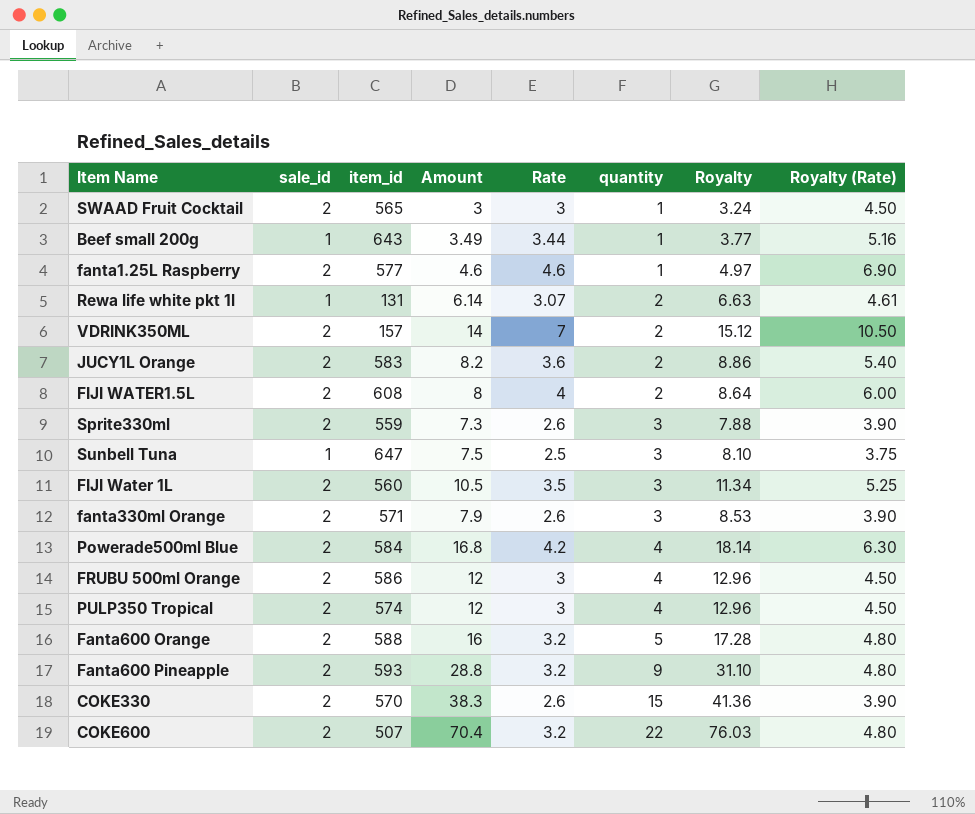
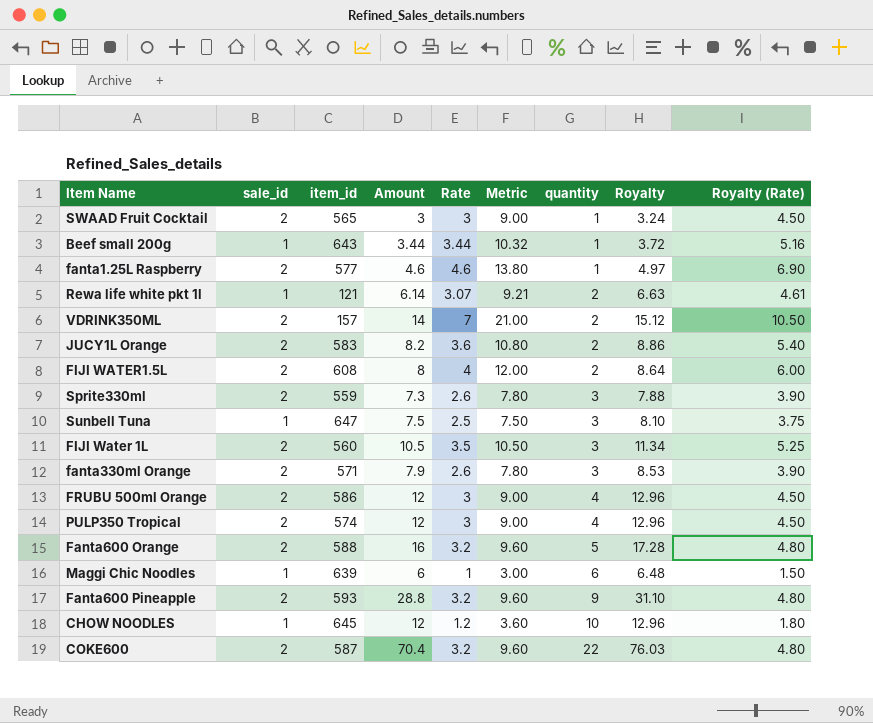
column Metric | formula: none -> [Rate] * 3
row Powerade500ml Blue: 2 | 584 | 16.8 | 4.2 | 4 | 18.14 | 6.30 -> none
row COKE330: 2 | 570 | 38.3 | 2.6 | 15 | 41.36 | 3.90 -> none
Beef small 200g | Amount: 3.49 -> 3.44
Beef small 200g | Royalty: 3.77 -> 3.72
Rewa life white pkt 1l | item_id: 131 -> 121
row Maggi Chic Noodles: none -> 1 | 639 | 6 | 1 | 3.00 | 6 | 6.48 | 1.50
row CHOW NOODLES: none -> 1 | 645 | 12 | 1.2 | 3.60 | 10 | 12.96 | 1.80
COKE600 | item_id: 507 -> 587

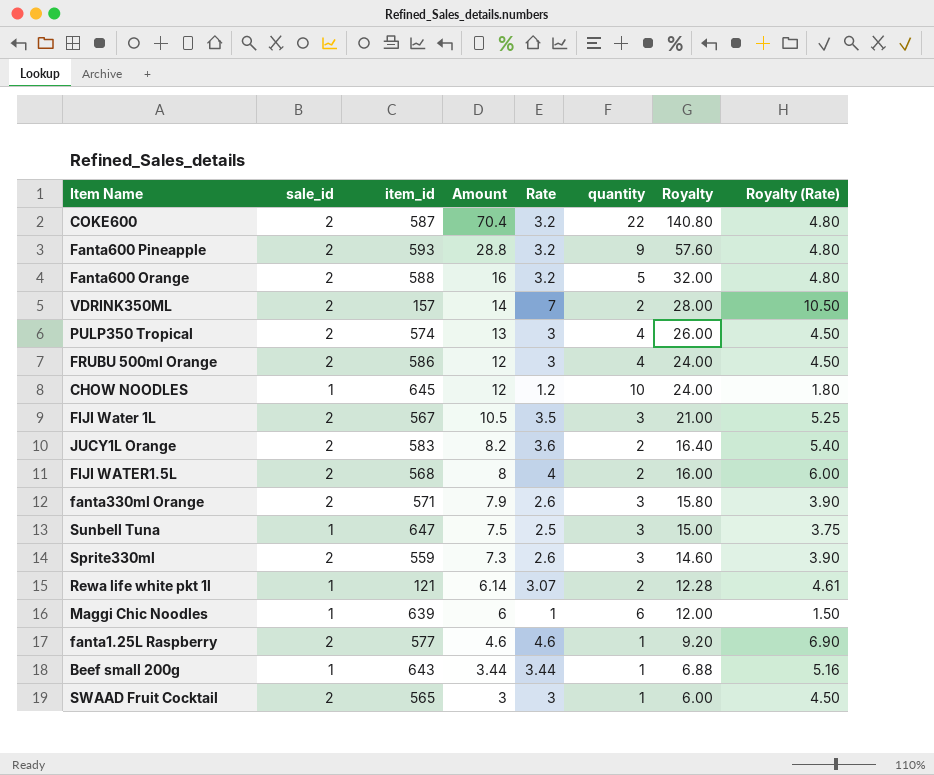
row order: quantity ascending -> Amount descending
column Metric | formula: [Rate] * 3 -> none
column Royalty | formula: [Amount] * 1.08 -> [Amount] * 2
PULP350 Tropical | Amount: 12 -> 13
FIJI Water 1L | item_id: 560 -> 567
FIJI WATER1.5L | item_id: 608 -> 568

